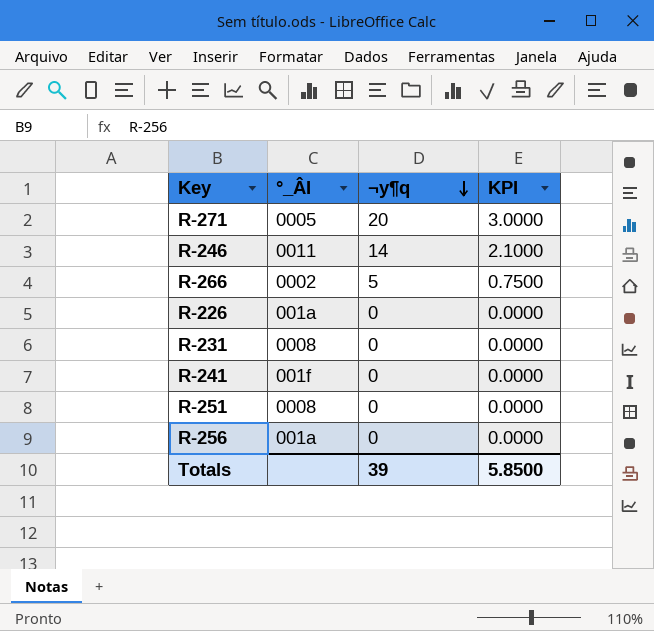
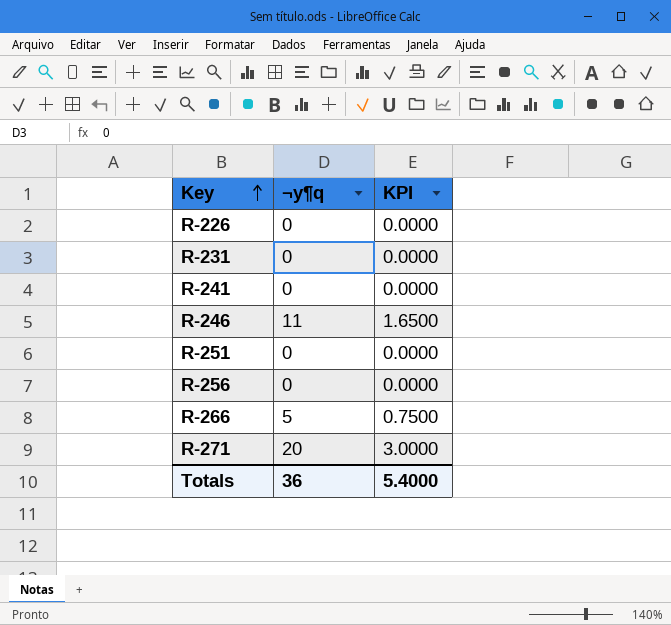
row order: ¬y¶q descending -> Key ascending
column °_ÂI | position: 2 -> none
R-246 | ¬y¶q: 14 -> 11
R-246 | KPI: 2.1000 -> 1.6500
Totals | ¬y¶q: 39 -> 36
Totals | KPI: 5.8500 -> 5.4000

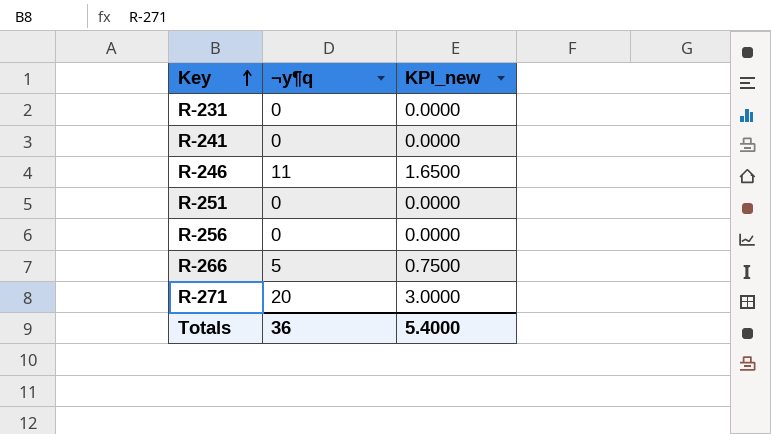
column name: KPI -> KPI_new
row R-226: 0 | 0.0000 -> none

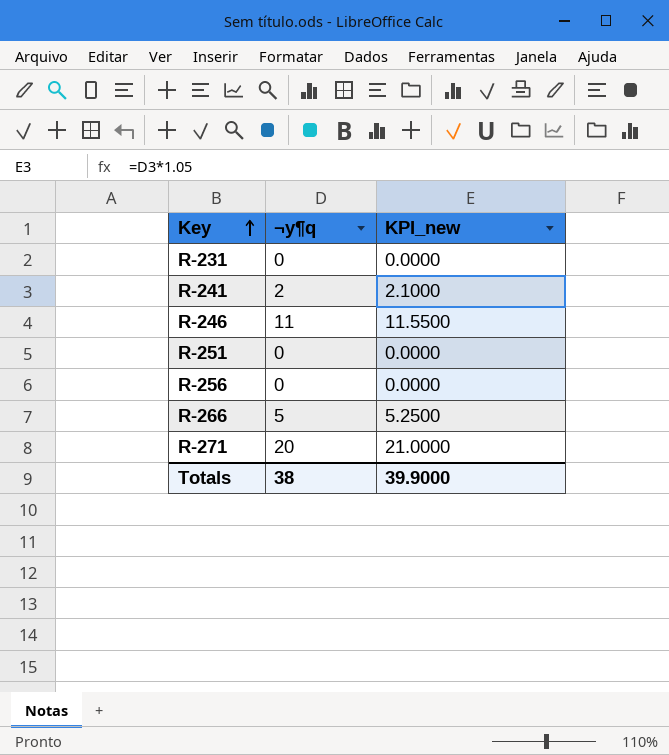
column KPI_new | formula: [¬y¶q] * 0.15 -> [¬y¶q] * 1.05
R-241 | ¬y¶q: 0 -> 2
Totals | ¬y¶q: 36 -> 38
Totals | KPI_new: 5.4000 -> 39.9000

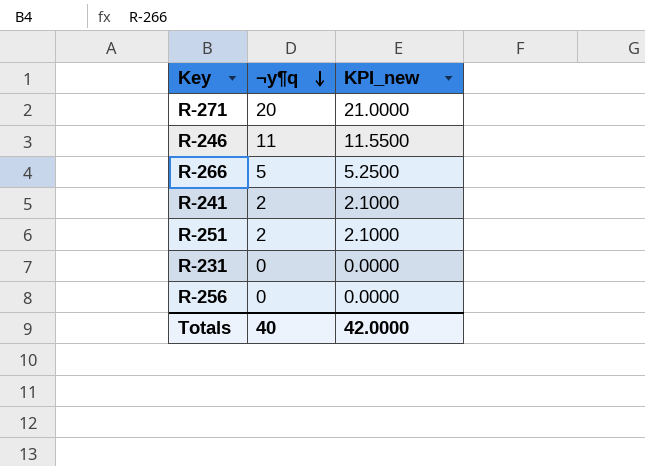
row order: Key ascending -> ¬y¶q descending
R-251 | ¬y¶q: 0 -> 2
R-251 | KPI_new: 0.0000 -> 2.1000
Totals | ¬y¶q: 38 -> 40
Totals | KPI_new: 39.9000 -> 42.0000

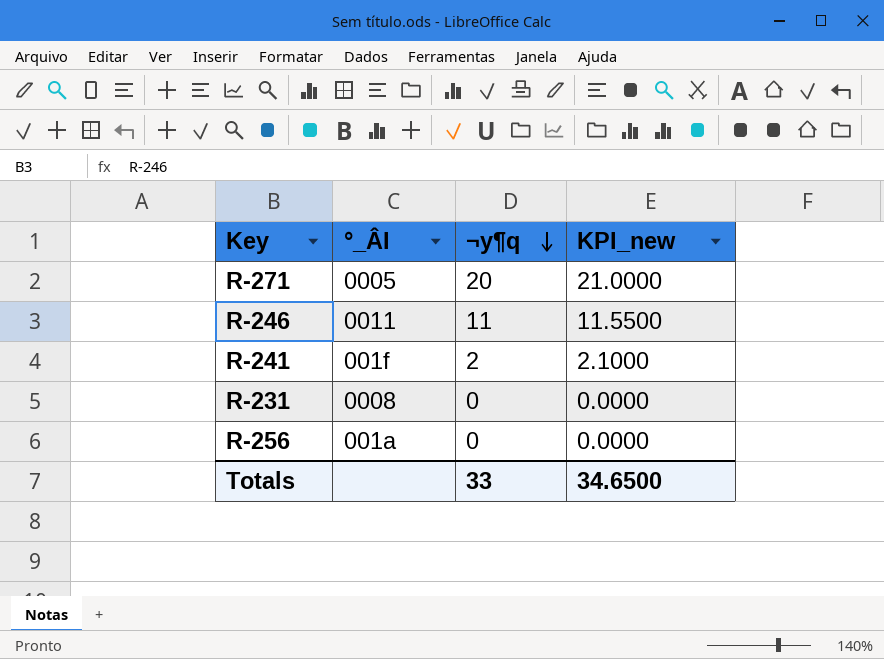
column °_ÂI | position: none -> 2
row R-266: 5 | 5.2500 -> none
row R-251: 2 | 2.1000 -> none
Totals | ¬y¶q: 40 -> 33
Totals | KPI_new: 42.0000 -> 34.6500

